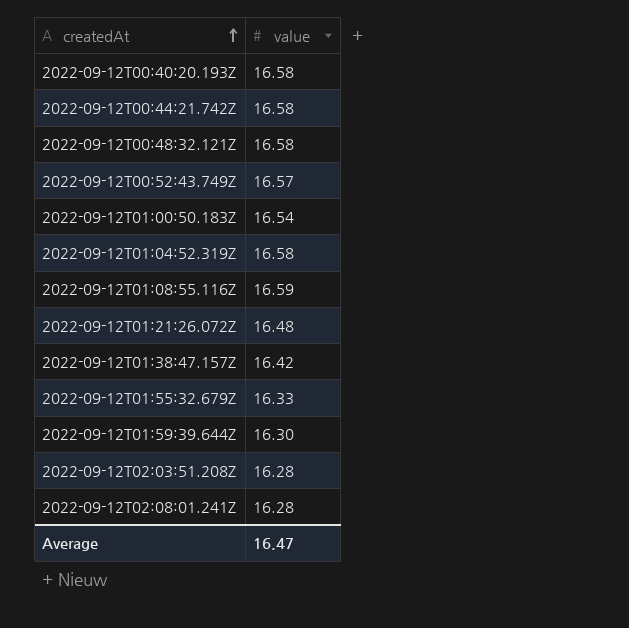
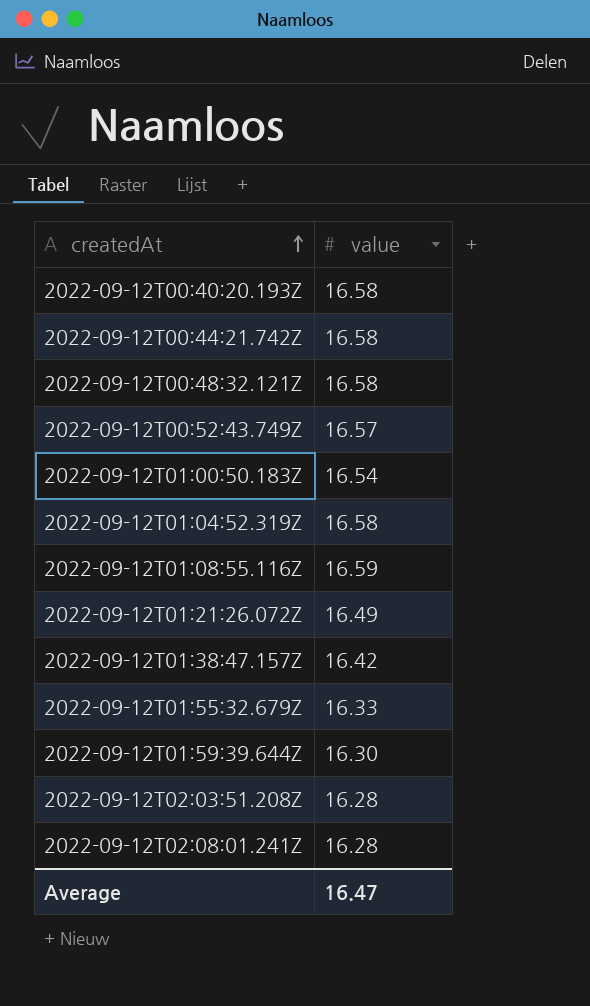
2022-09-12T01:21:26.072Z | value: 16.48 -> 16.49

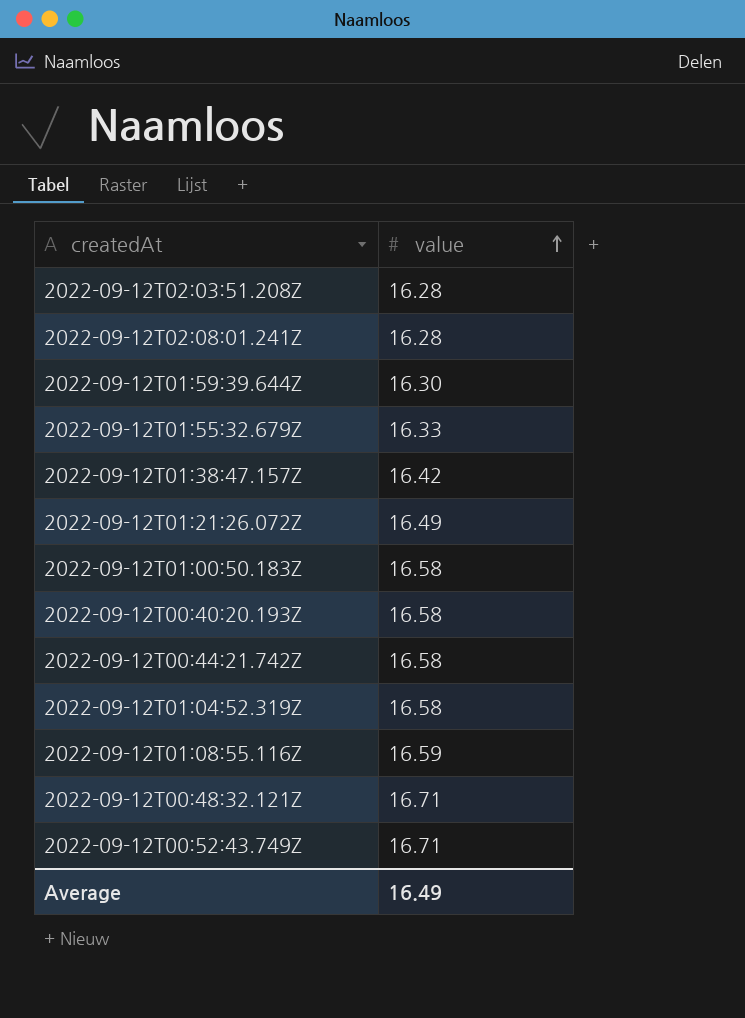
row order: createdAt ascending -> value ascending
2022-09-12T01:00:50.183Z | value: 16.54 -> 16.58
2022-09-12T00:48:32.121Z | value: 16.58 -> 16.71
2022-09-12T00:52:43.749Z | value: 16.57 -> 16.71
Average | value: 16.47 -> 16.49

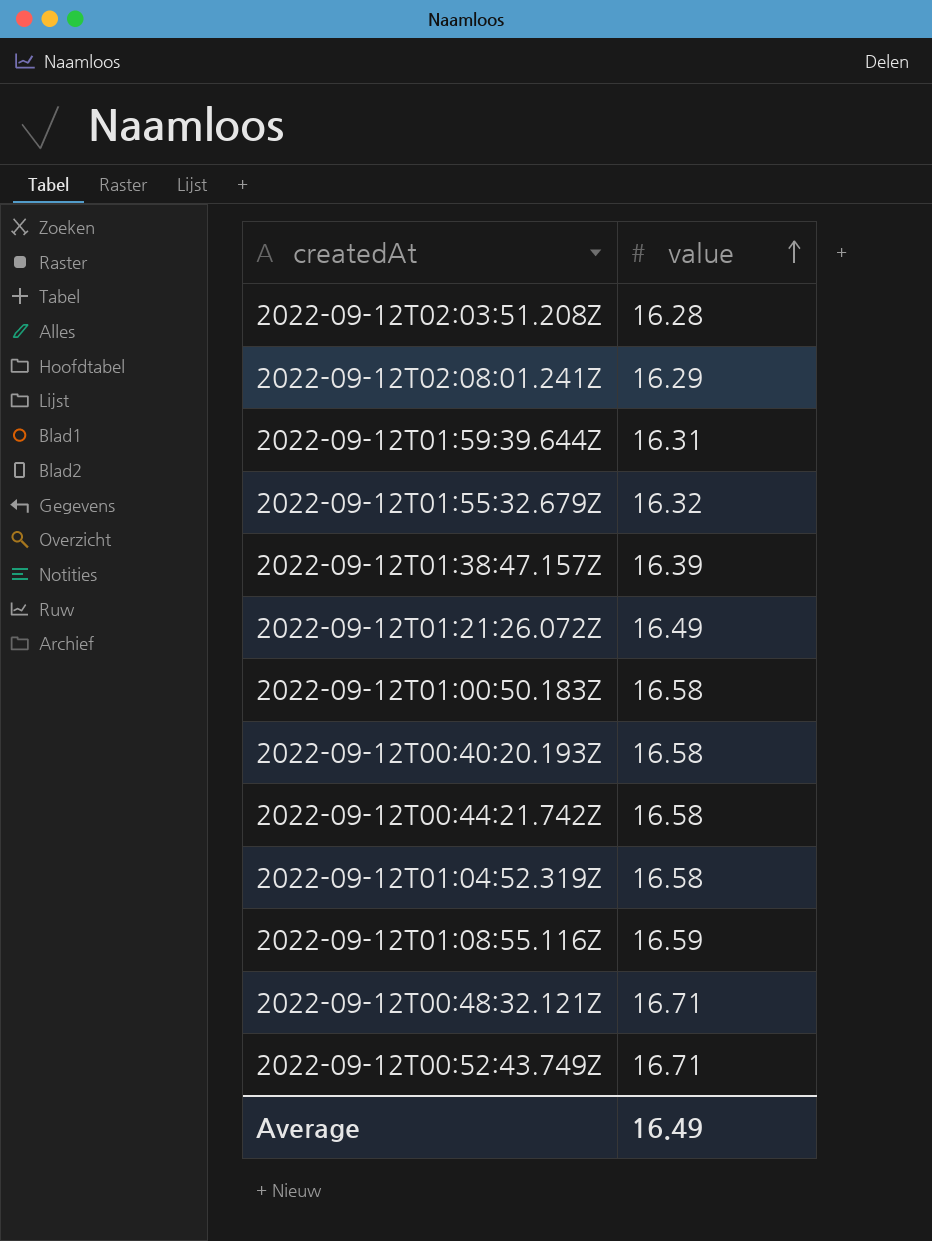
2022-09-12T02:08:01.241Z | value: 16.28 -> 16.29
2022-09-12T01:59:39.644Z | value: 16.30 -> 16.31
2022-09-12T01:55:32.679Z | value: 16.33 -> 16.32
2022-09-12T01:38:47.157Z | value: 16.42 -> 16.39

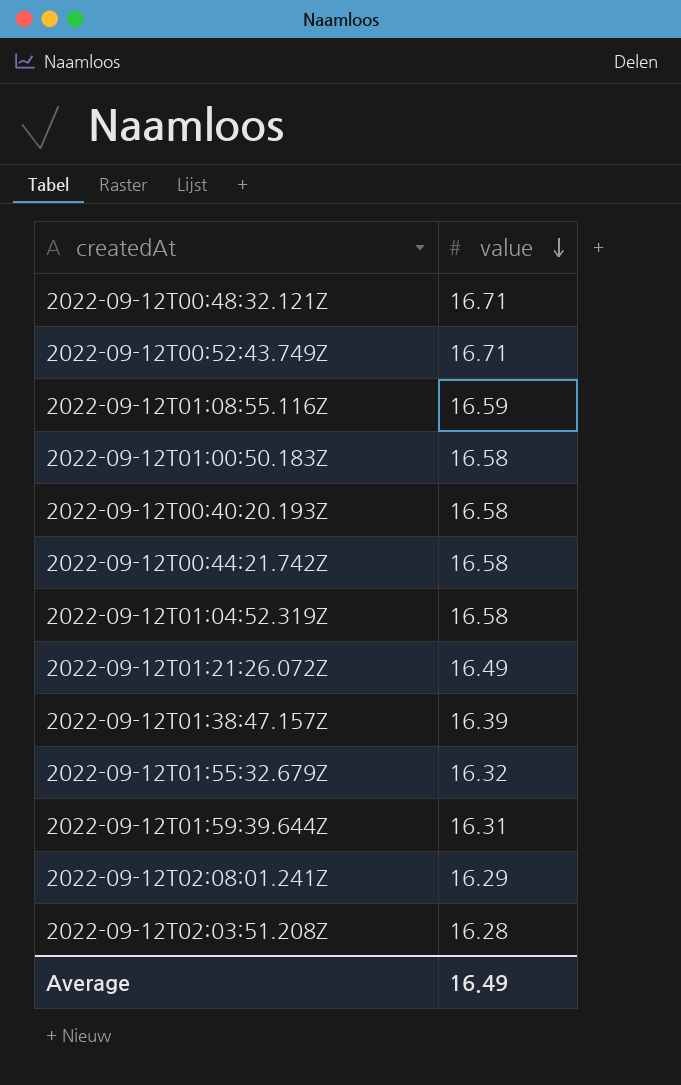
row order: value ascending -> value descending

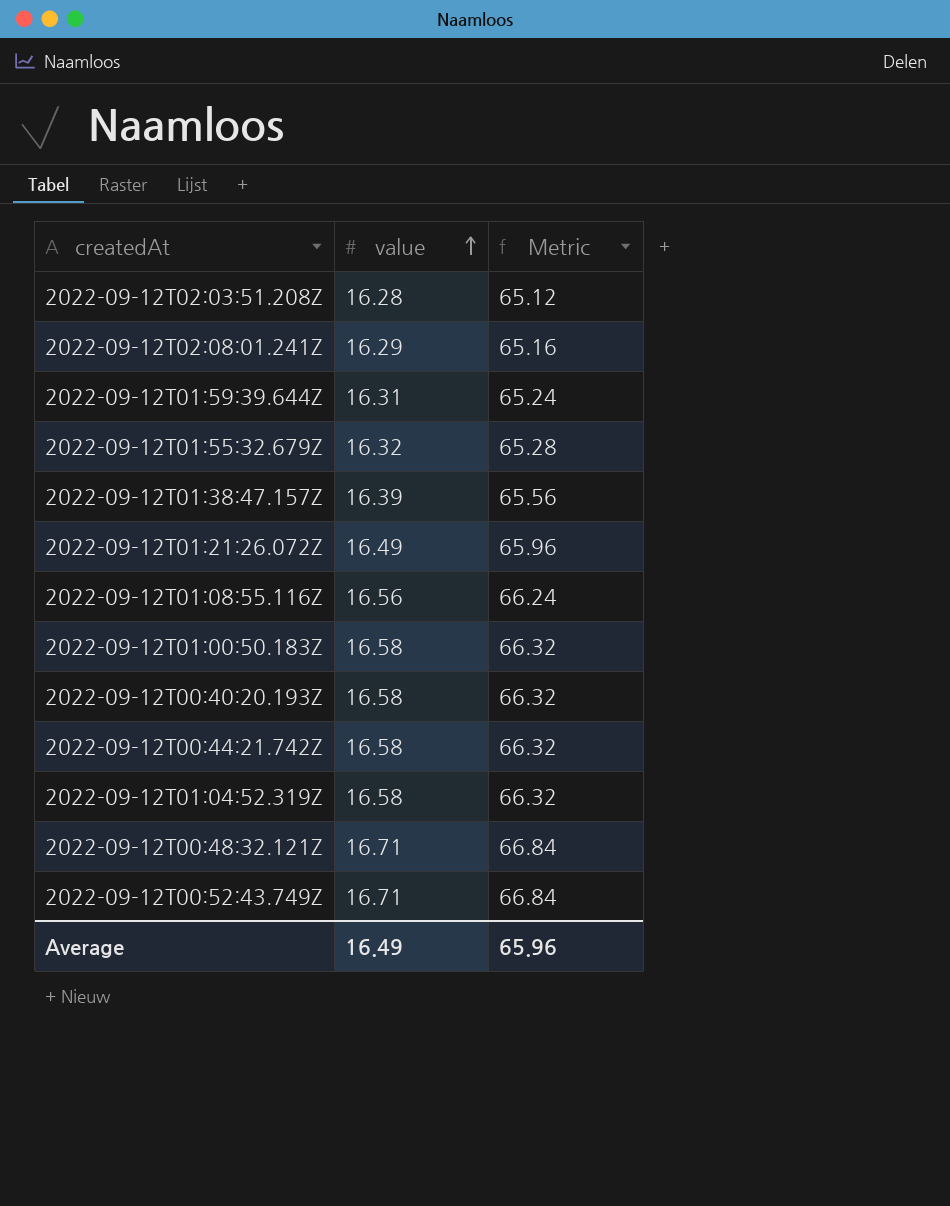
row order: value descending -> value ascending
column Metric | formula: none -> [value] * 4
2022-09-12T01:08:55.116Z | value: 16.59 -> 16.56

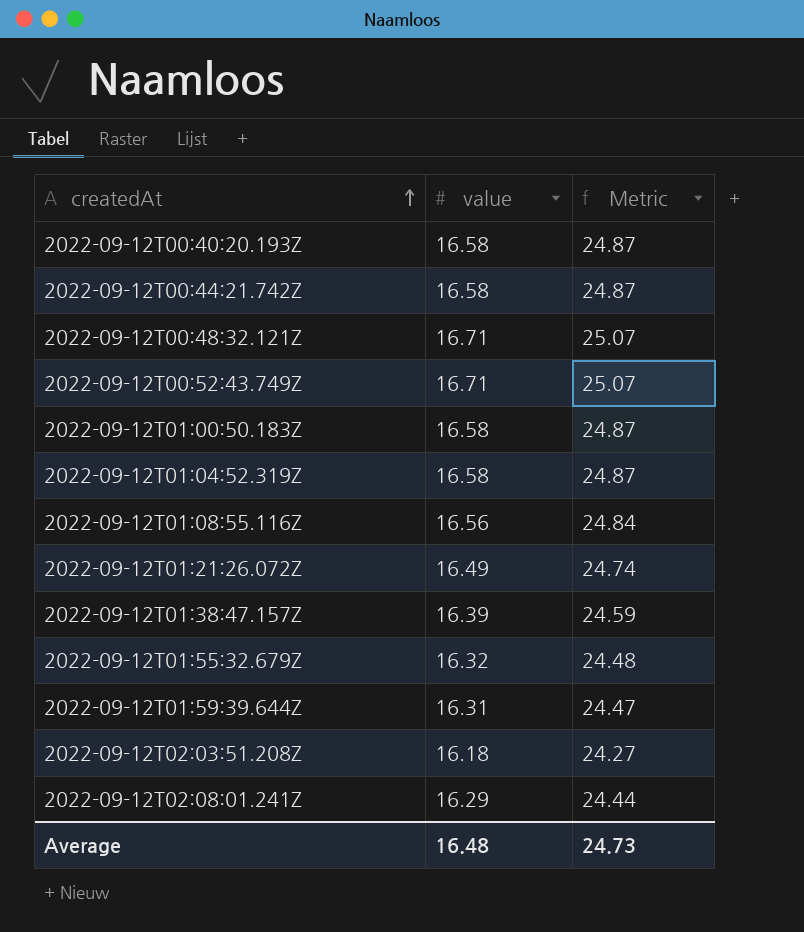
row order: value ascending -> createdAt ascending
column Metric | formula: [value] * 4 -> [value] * 1.5
2022-09-12T02:03:51.208Z | value: 16.28 -> 16.18
Average | value: 16.49 -> 16.48
Average | Metric: 65.96 -> 24.73

